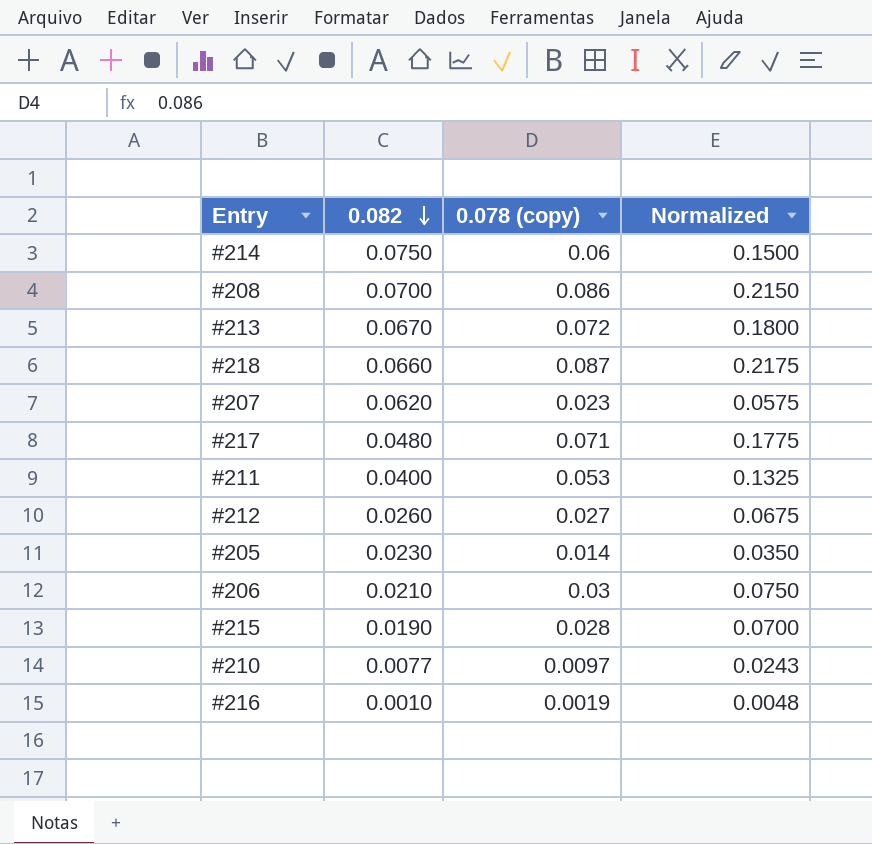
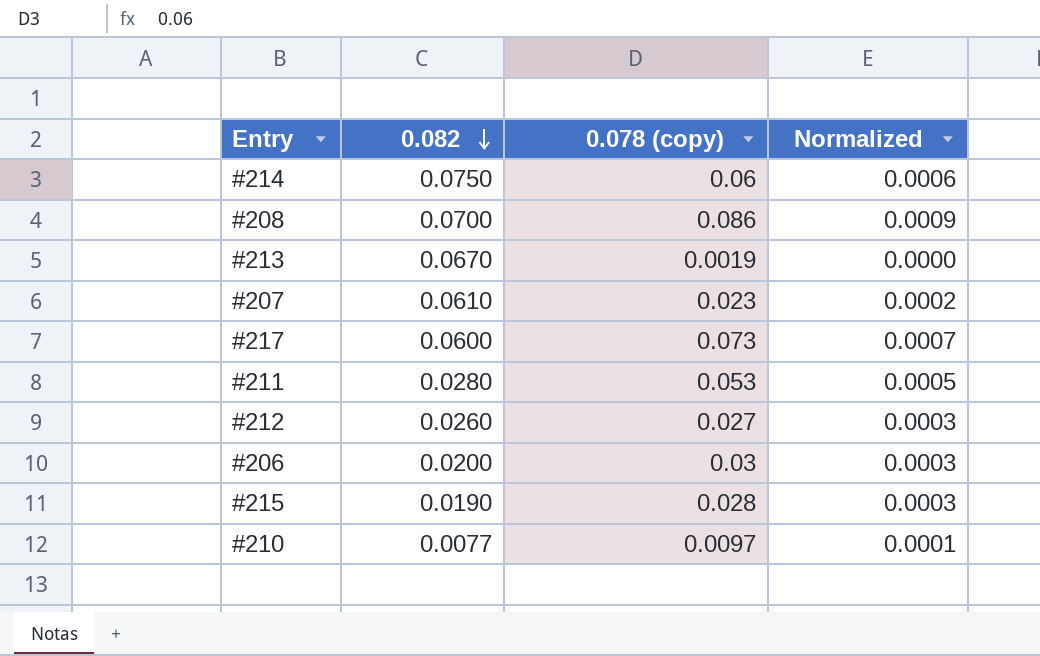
column Normalized | formula: [0.078 (copy)] * 2.5 -> [0.078 (copy)] * 0.01
row #218: 0.0660 | 0.087 | 0.2175 -> none
row #205: 0.0230 | 0.014 | 0.0350 -> none
row #216: 0.0010 | 0.0019 | 0.0048 -> none
#213 | 0.078 (copy): 0.072 -> 0.0019
#207 | 0.082: 0.0620 -> 0.0610
#217 | 0.082: 0.0480 -> 0.0600
#217 | 0.078 (copy): 0.071 -> 0.073
#211 | 0.082: 0.0400 -> 0.0280
#206 | 0.082: 0.0210 -> 0.0200

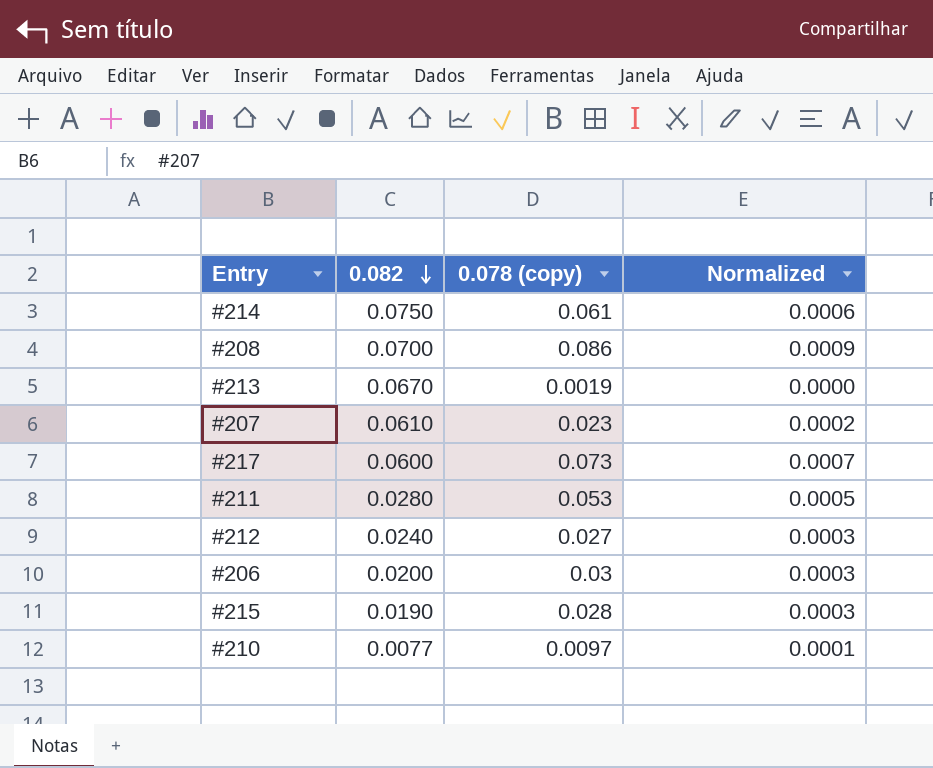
#214 | 0.078 (copy): 0.06 -> 0.061
#212 | 0.082: 0.0260 -> 0.0240

